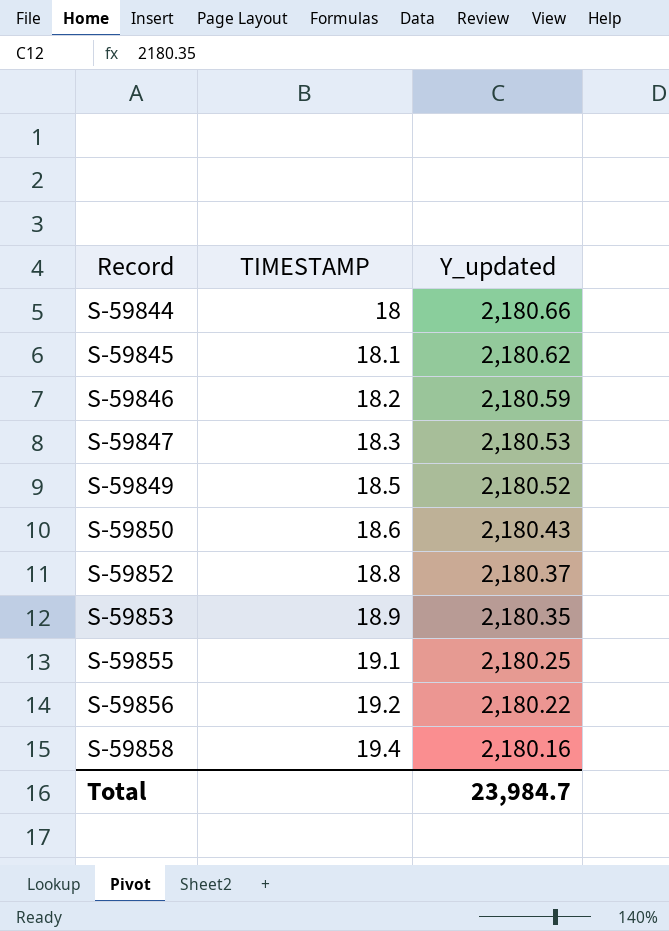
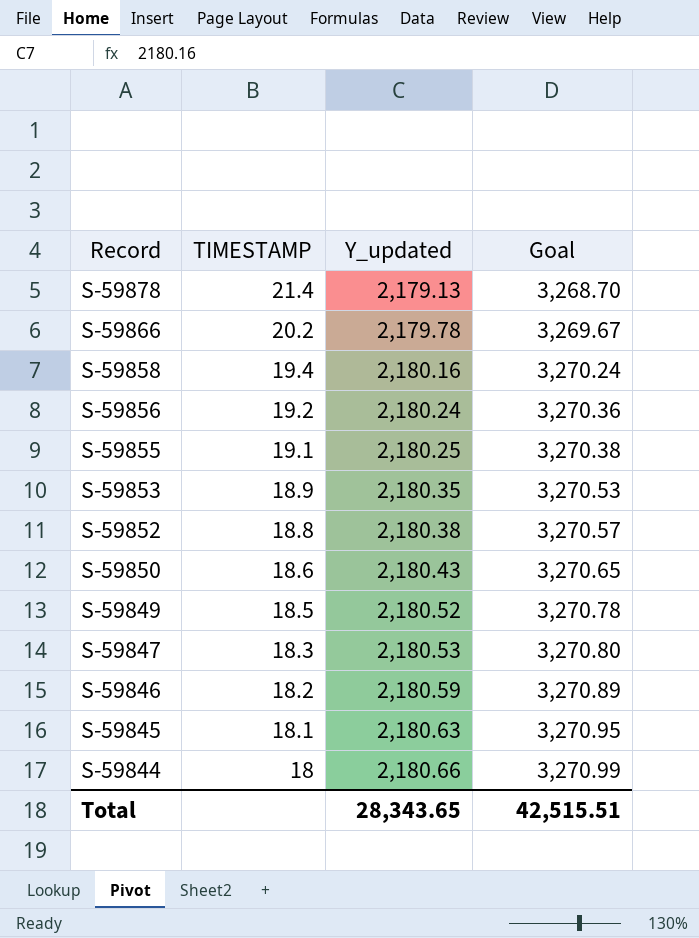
row order: Record ascending -> Record descending
column Goal | formula: none -> [Y_updated] * 1.5
row S-59878: none -> 21.4 | 2,179.13 | 3,268.70
row S-59866: none -> 20.2 | 2,179.78 | 3,269.67
S-59856 | Y_updated: 2,180.22 -> 2,180.24
S-59852 | Y_updated: 2,180.37 -> 2,180.38
S-59845 | Y_updated: 2,180.62 -> 2,180.63
Total | Y_updated: 23,984.7 -> 28,343.65

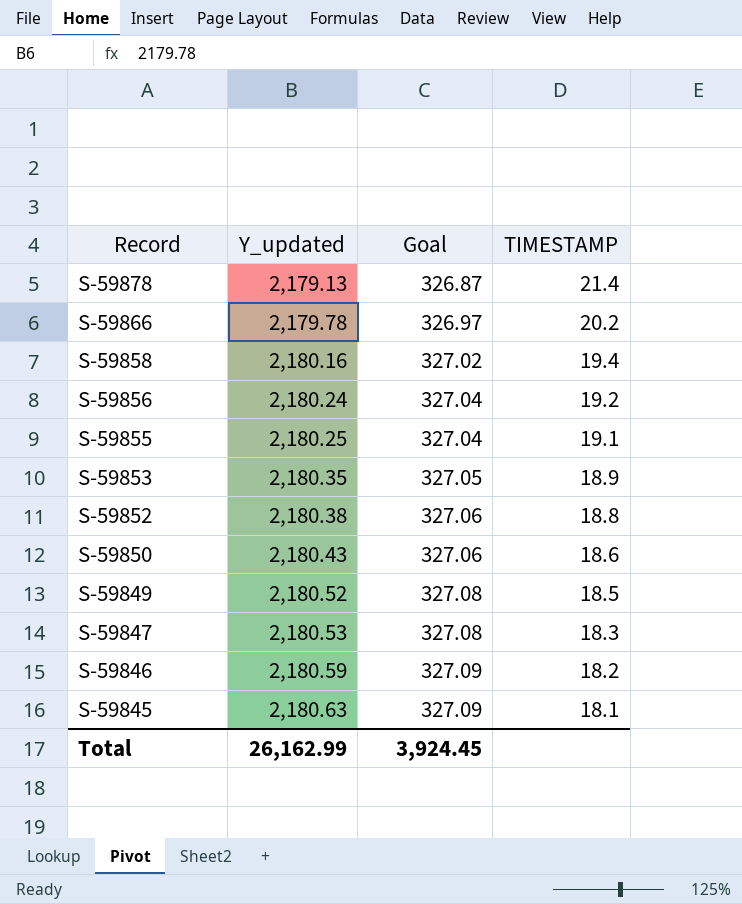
column Goal | formula: [Y_updated] * 1.5 -> [Y_updated] * 0.15
column TIMESTAMP | position: 2 -> 4
row S-59844: 18 | 2,180.66 | 3,270.99 -> none
Total | Y_updated: 28,343.65 -> 26,162.99
Total | Goal: 42,515.51 -> 3,924.45

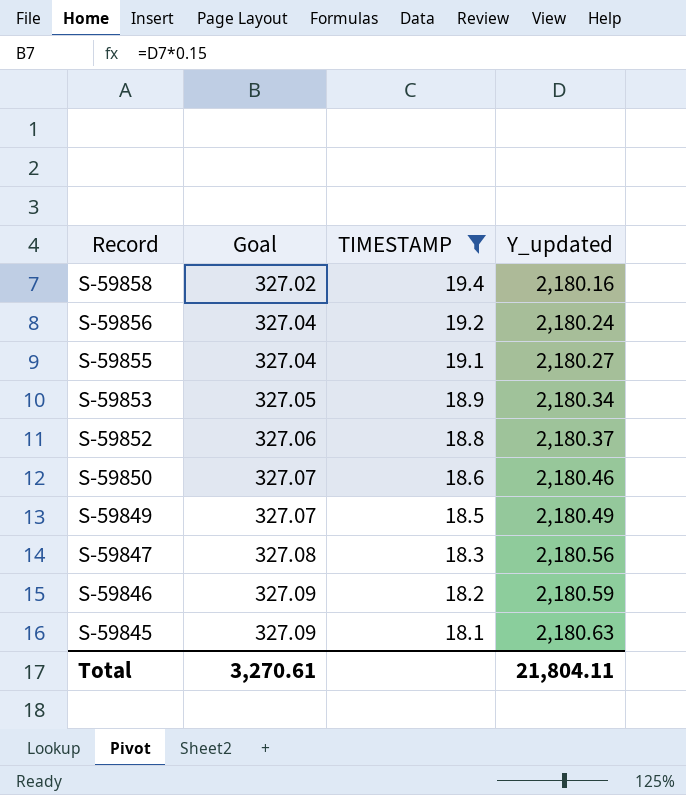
filter: none -> TIMESTAMP <= 19.4
column Y_updated | position: 2 -> 4
S-59855 | Y_updated: 2,180.25 -> 2,180.27
S-59853 | Y_updated: 2,180.35 -> 2,180.34
S-59852 | Y_updated: 2,180.38 -> 2,180.37
S-59850 | Goal: 327.06 -> 327.07
S-59850 | Y_updated: 2,180.43 -> 2,180.46
S-59849 | Goal: 327.08 -> 327.07
S-59849 | Y_updated: 2,180.52 -> 2,180.49
S-59847 | Y_updated: 2,180.53 -> 2,180.56
Total | Goal: 3,924.45 -> 3,270.61
Total | Y_updated: 26,162.99 -> 21,804.11

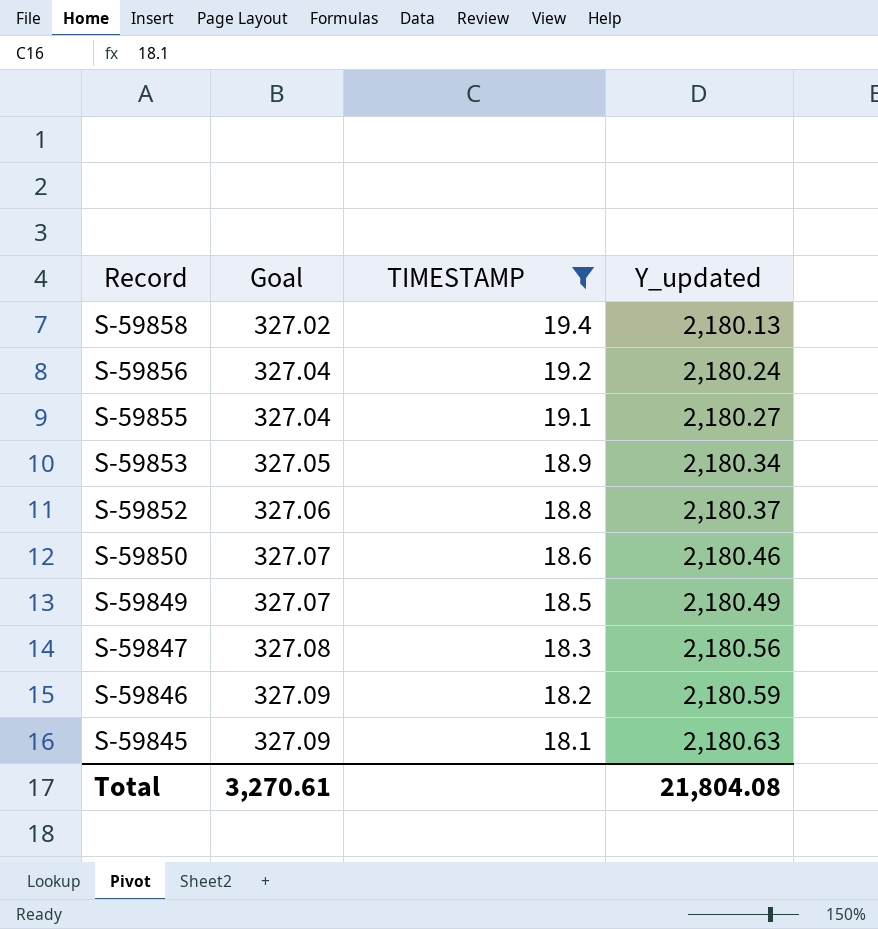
S-59858 | Y_updated: 2,180.16 -> 2,180.13
Total | Y_updated: 21,804.11 -> 21,804.08

